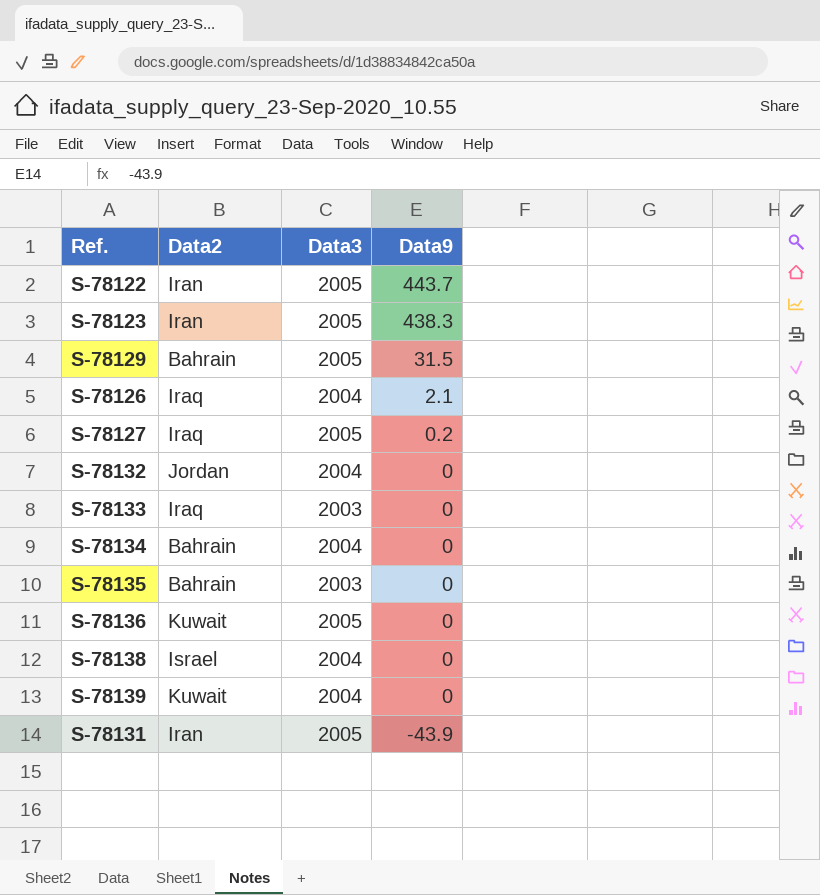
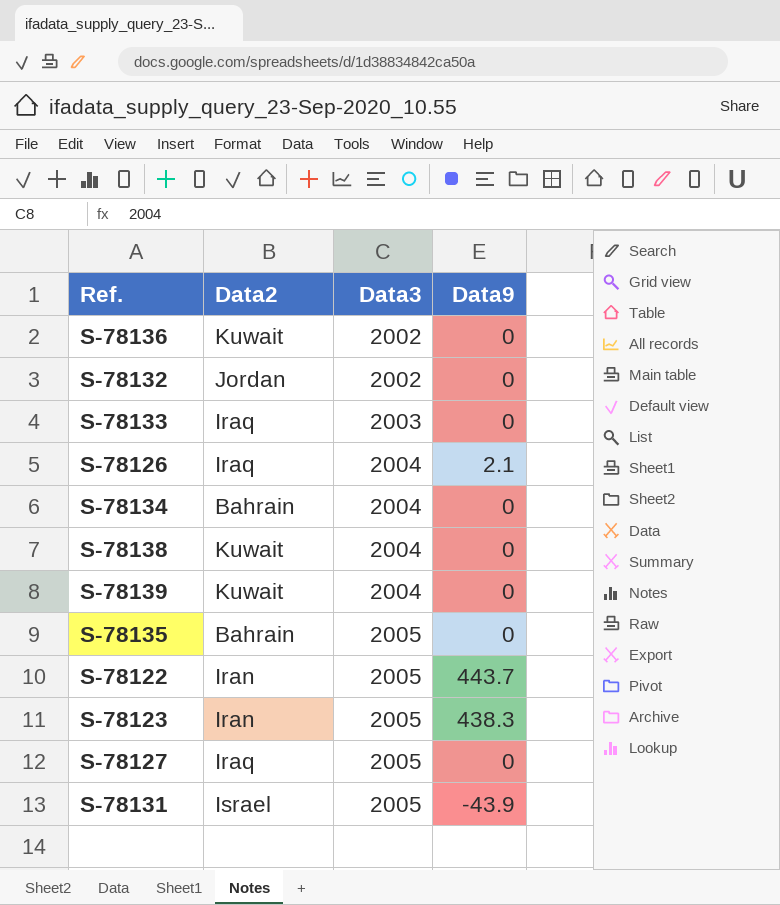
row order: Data9 descending -> Data3 ascending
row S-78129: Bahrain | 2005 | 31.5 -> none
S-78136 | Data3: 2005 -> 2002
S-78132 | Data3: 2004 -> 2002
S-78138 | Data2: Israel -> Kuwait
S-78135 | Data3: 2003 -> 2005
S-78127 | Data9: 0.2 -> 0
S-78131 | Data2: Iran -> Israel

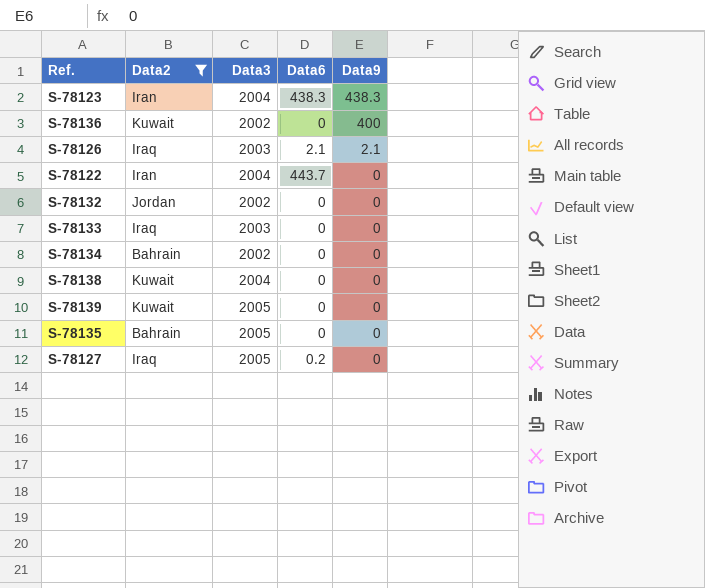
filter: none -> Data2 != Israel
row order: Data3 ascending -> Data9 descending
column Data6 | position: none -> 4
S-78123 | Data3: 2005 -> 2004
S-78136 | Data9: 0 -> 400
S-78126 | Data3: 2004 -> 2003
S-78122 | Data3: 2005 -> 2004
S-78122 | Data9: 443.7 -> 0
S-78134 | Data3: 2004 -> 2002
S-78139 | Data3: 2004 -> 2005

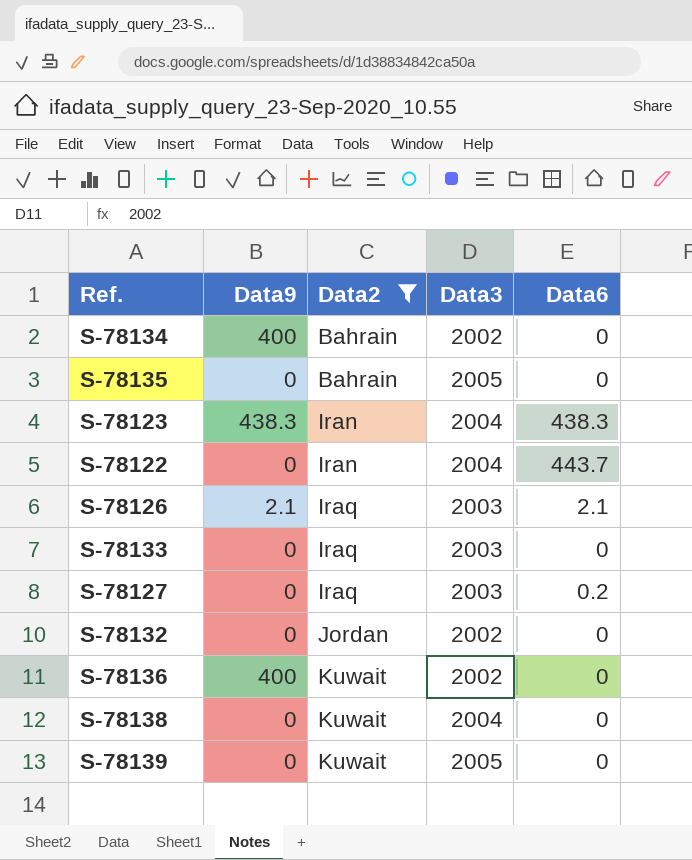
row order: Data9 descending -> Data2 ascending
column Data9 | position: 5 -> 2
S-78134 | Data9: 0 -> 400
S-78127 | Data3: 2005 -> 2003

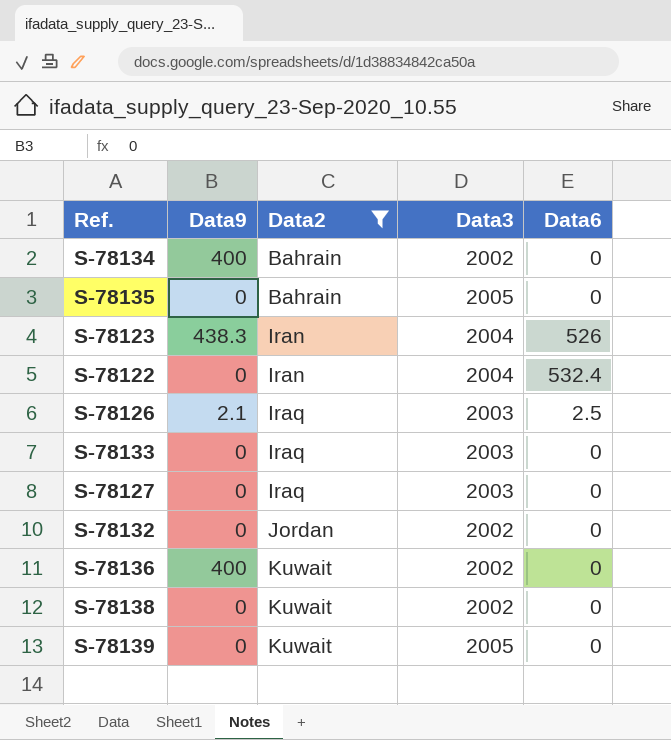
S-78123 | Data6: 438.3 -> 526
S-78122 | Data6: 443.7 -> 532.4
S-78126 | Data6: 2.1 -> 2.5
S-78127 | Data6: 0.2 -> 0
S-78138 | Data3: 2004 -> 2002

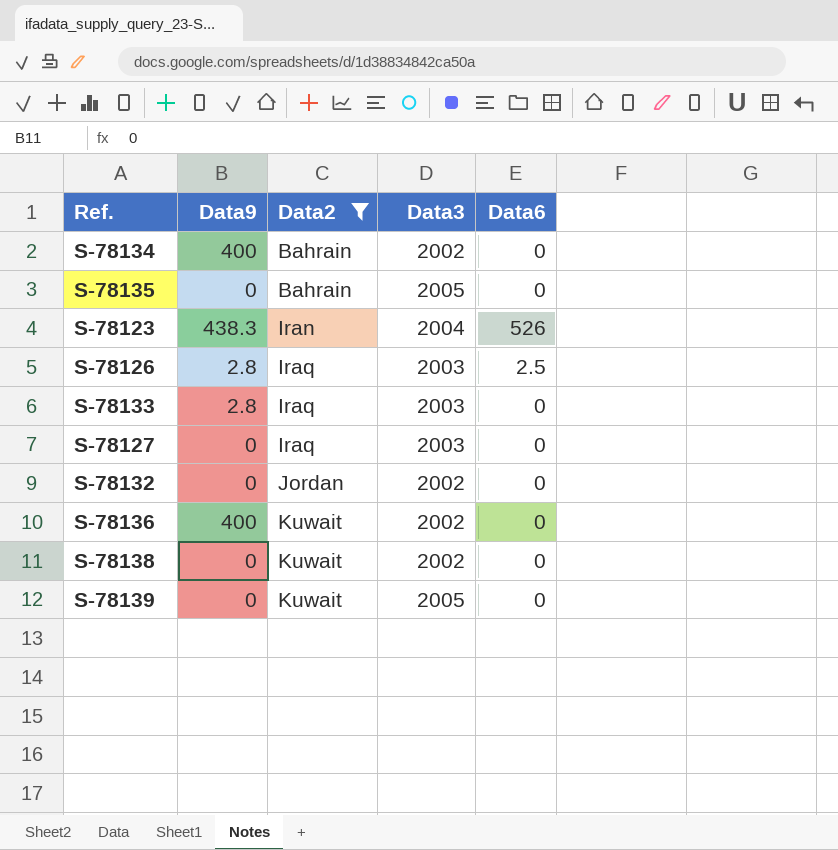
row S-78122: 0 | Iran | 2004 | 532.4 -> none
S-78126 | Data9: 2.1 -> 2.8
S-78133 | Data9: 0 -> 2.8

